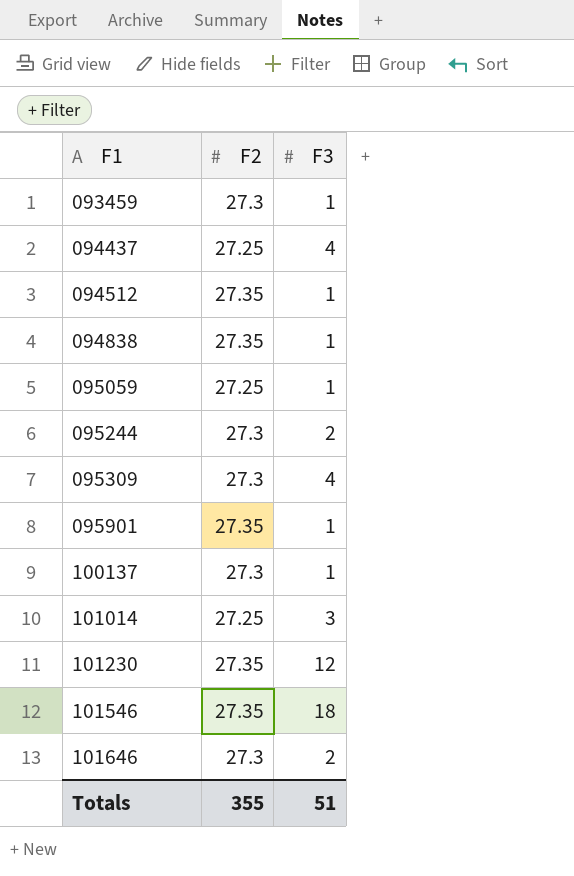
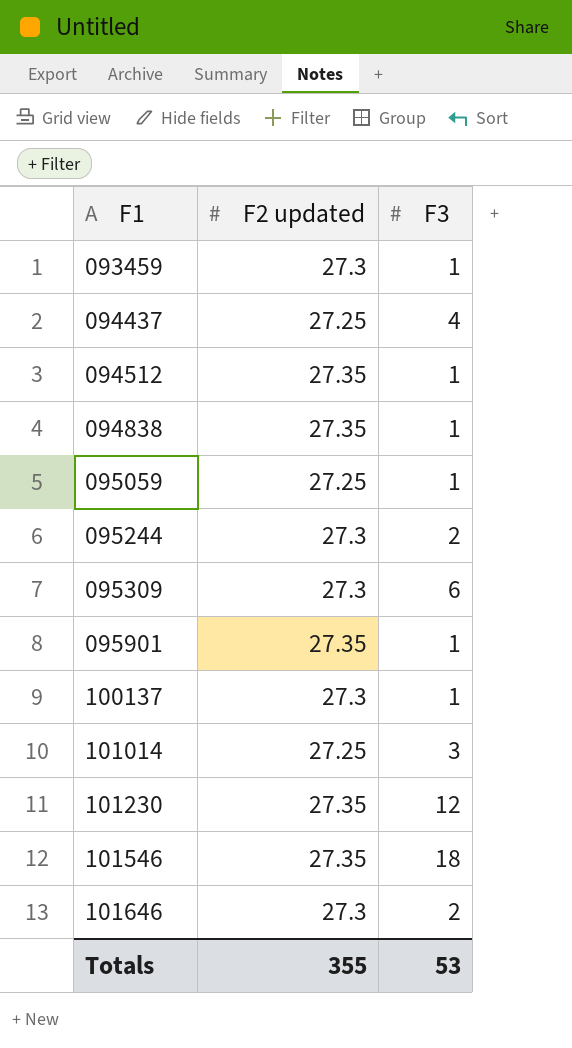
column name: F2 -> F2 updated
095309 | F3: 4 -> 6
Totals | F3: 51 -> 53

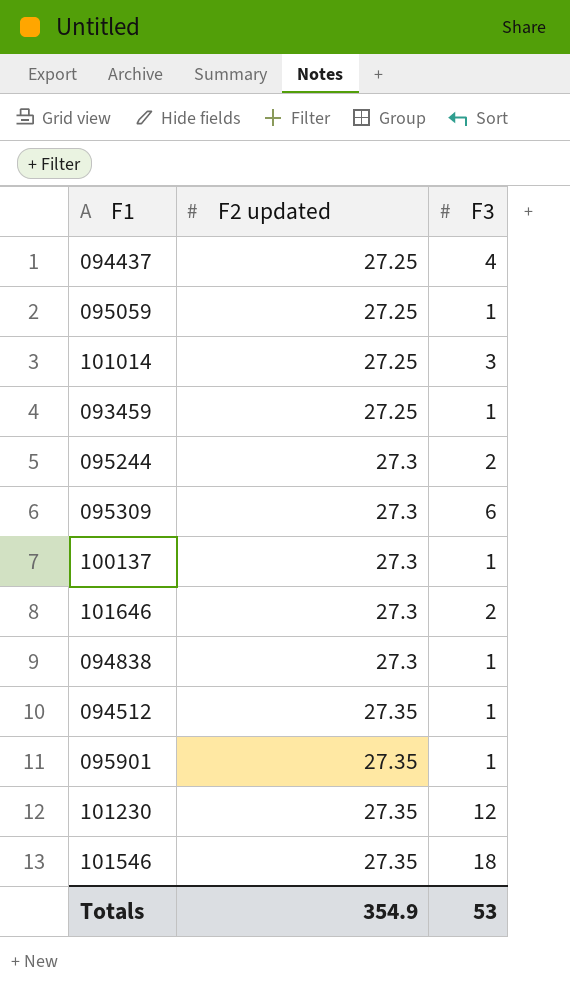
row order: F1 ascending -> F2 updated ascending
093459 | F2 updated: 27.3 -> 27.25
094838 | F2 updated: 27.35 -> 27.3
Totals | F2 updated: 355 -> 354.9

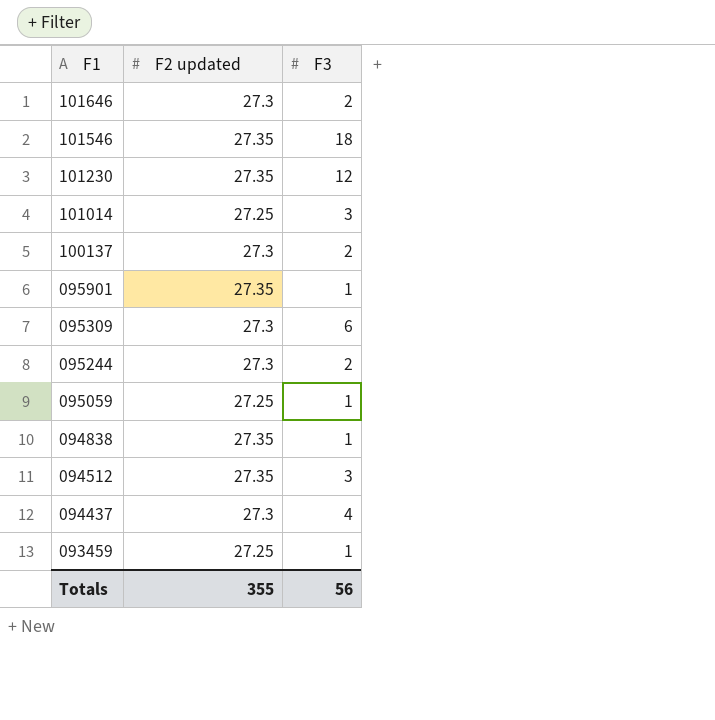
row order: F2 updated ascending -> F1 descending
100137 | F3: 1 -> 2
094838 | F2 updated: 27.3 -> 27.35
094512 | F3: 1 -> 3
094437 | F2 updated: 27.25 -> 27.3
Totals | F2 updated: 354.9 -> 355
Totals | F3: 53 -> 56

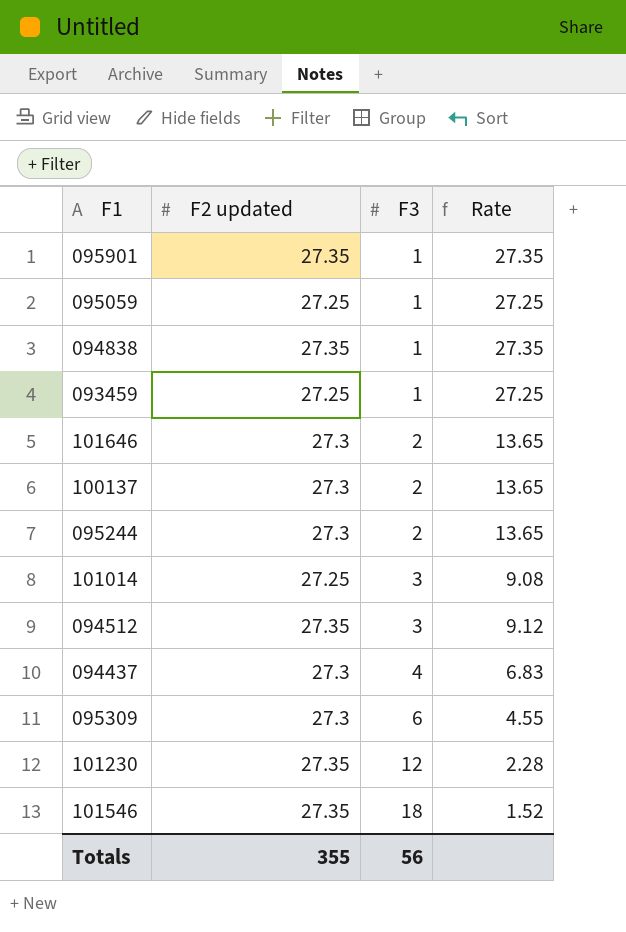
row order: F1 descending -> F3 ascending
column Rate | formula: none -> [F2 updated] / [F3]

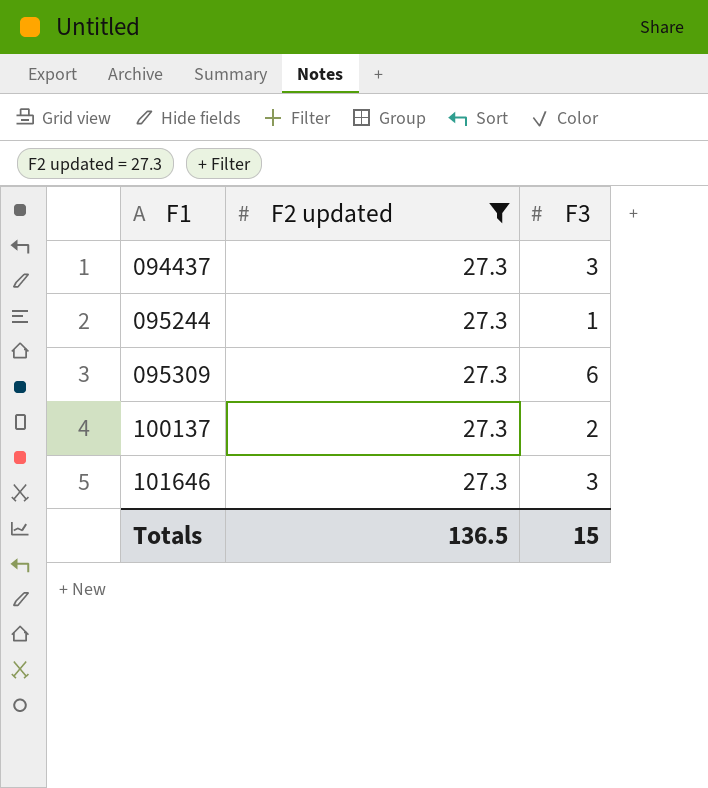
filter: none -> F2 updated = 27.3
row order: F3 ascending -> F1 ascending
column Rate | formula: [F2 updated] / [F3] -> none
094437 | F3: 4 -> 3
095244 | F3: 2 -> 1
101646 | F3: 2 -> 3
Totals | F2 updated: 355 -> 136.5
Totals | F3: 56 -> 15

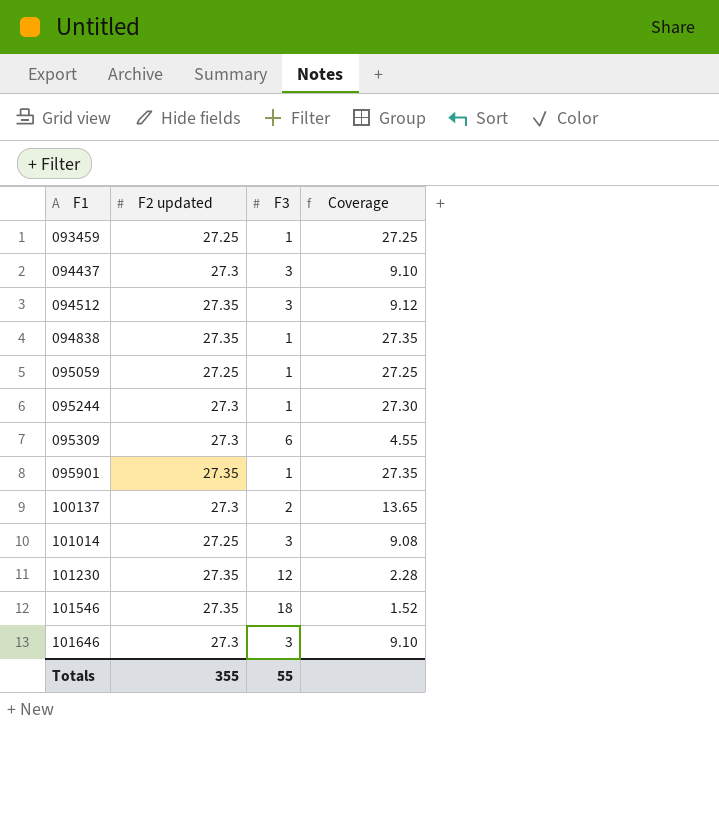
filter: F2 updated = 27.3 -> none
column Coverage | formula: none -> [F2 updated] / [F3]
Totals | F2 updated: 136.5 -> 355
Totals | F3: 15 -> 55

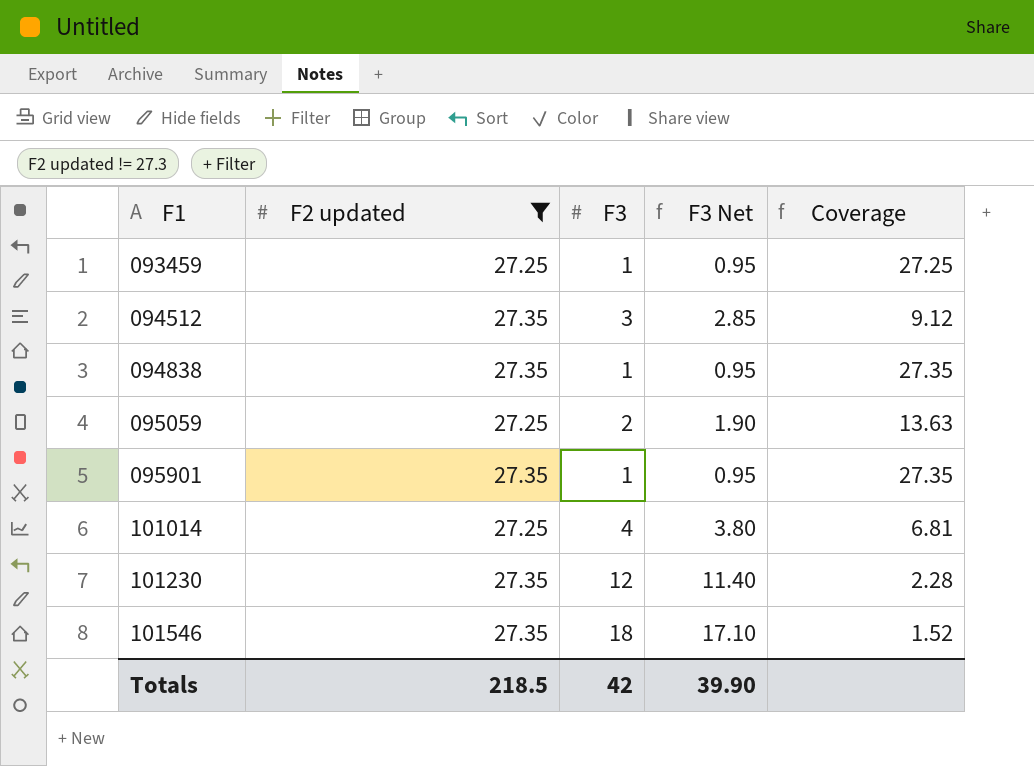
filter: none -> F2 updated != 27.3
column F3 Net | formula: none -> [F3] * 0.95
095059 | F3: 1 -> 2
095059 | Coverage: 27.25 -> 13.63
101014 | F3: 3 -> 4
101014 | Coverage: 9.08 -> 6.81
Totals | F2 updated: 355 -> 218.5
Totals | F3: 55 -> 42

